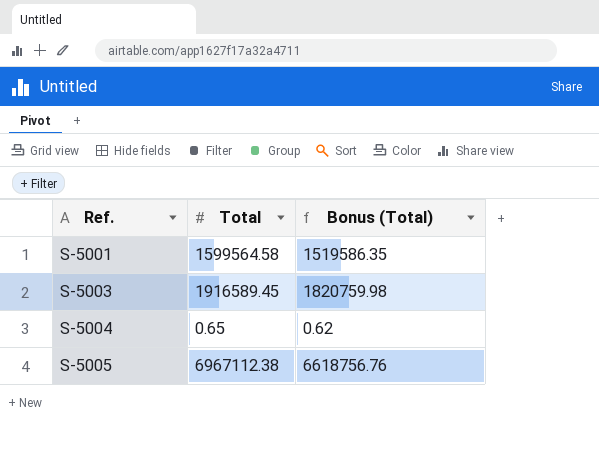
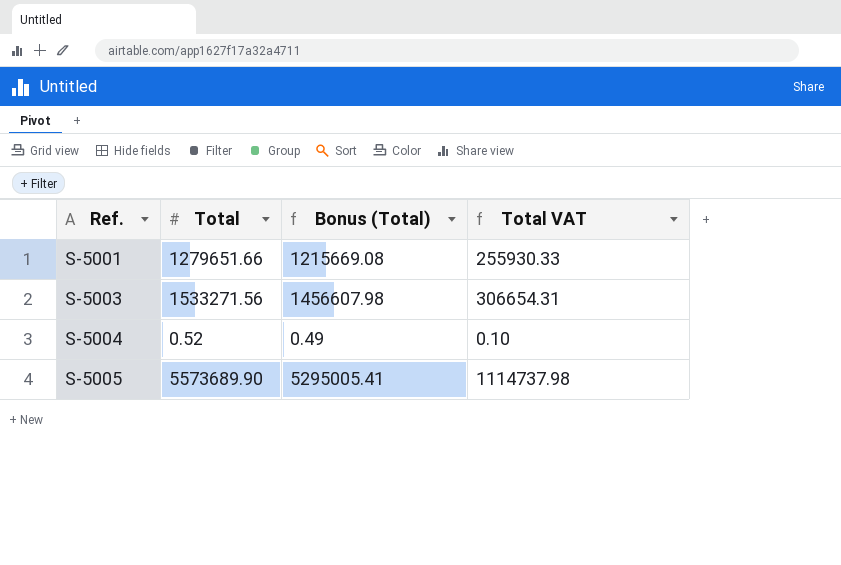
column Total VAT | formula: none -> [Total] * 0.2
S-5001 | Total: 1599564.58 -> 1279651.66
S-5001 | Bonus (Total): 1519586.35 -> 1215669.08
S-5003 | Total: 1916589.45 -> 1533271.56
S-5003 | Bonus (Total): 1820759.98 -> 1456607.98
S-5004 | Total: 0.65 -> 0.52
S-5004 | Bonus (Total): 0.62 -> 0.49
S-5005 | Total: 6967112.38 -> 5573689.90
S-5005 | Bonus (Total): 6618756.76 -> 5295005.41

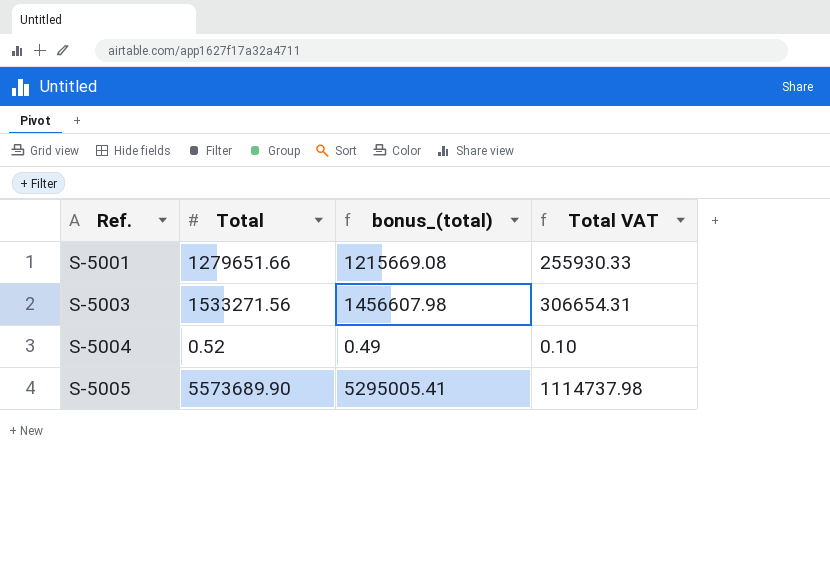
column name: Bonus (Total) -> bonus_(total)

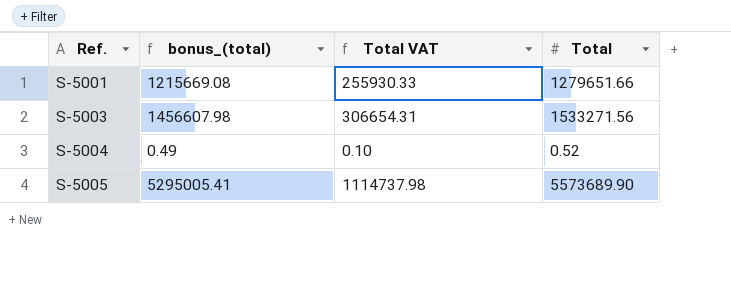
column Total | position: 2 -> 4

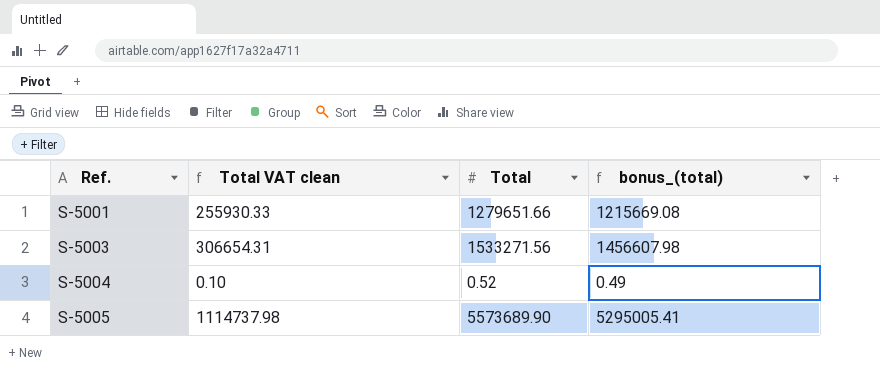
column name: Total VAT -> Total VAT clean
column bonus_(total) | position: 2 -> 4

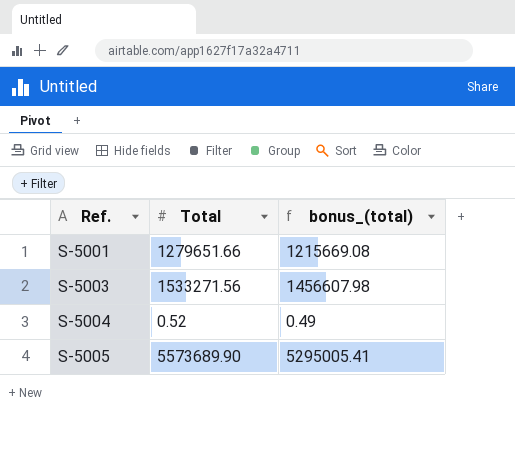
column Total VAT clean | formula: [Total] * 0.2 -> none

